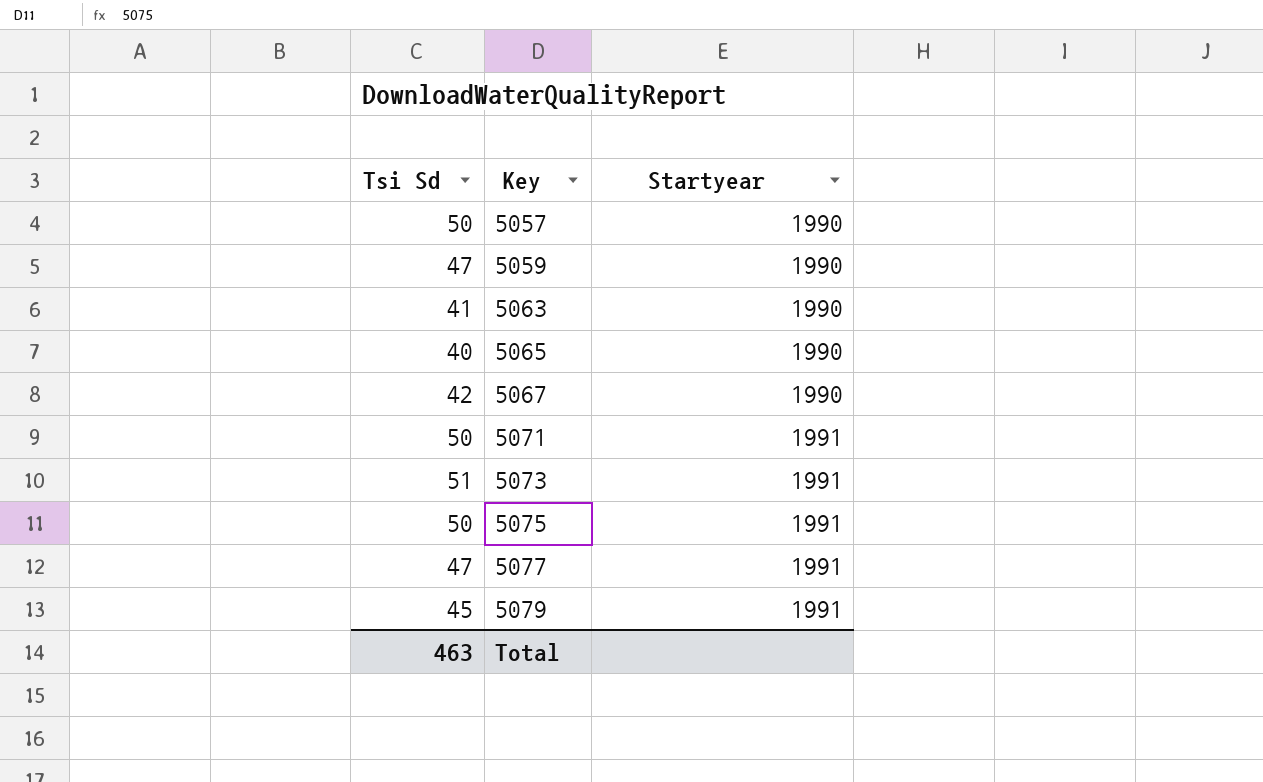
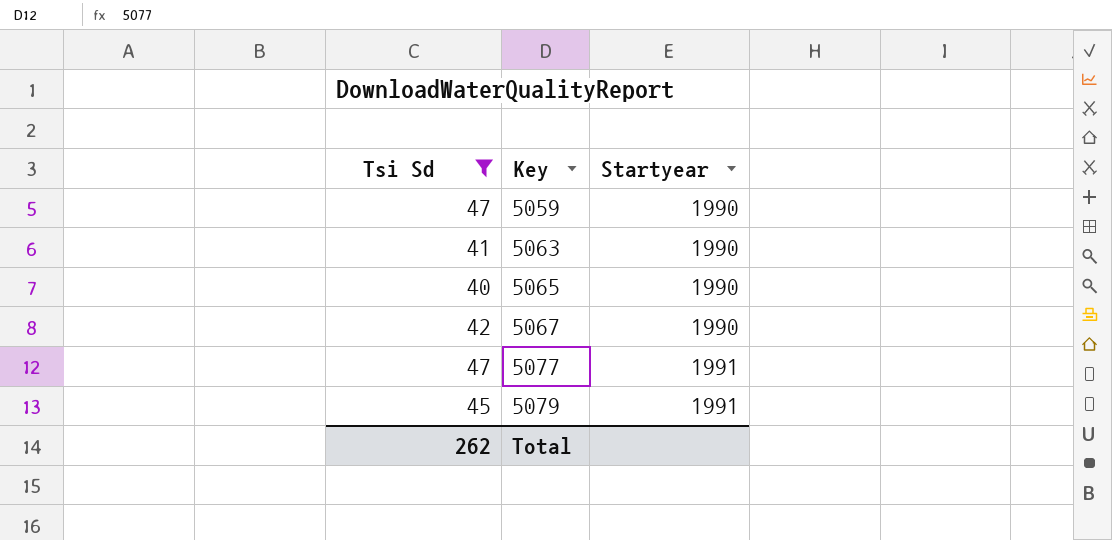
filter: none -> Tsi Sd <= 47
Total | Tsi Sd: 463 -> 262

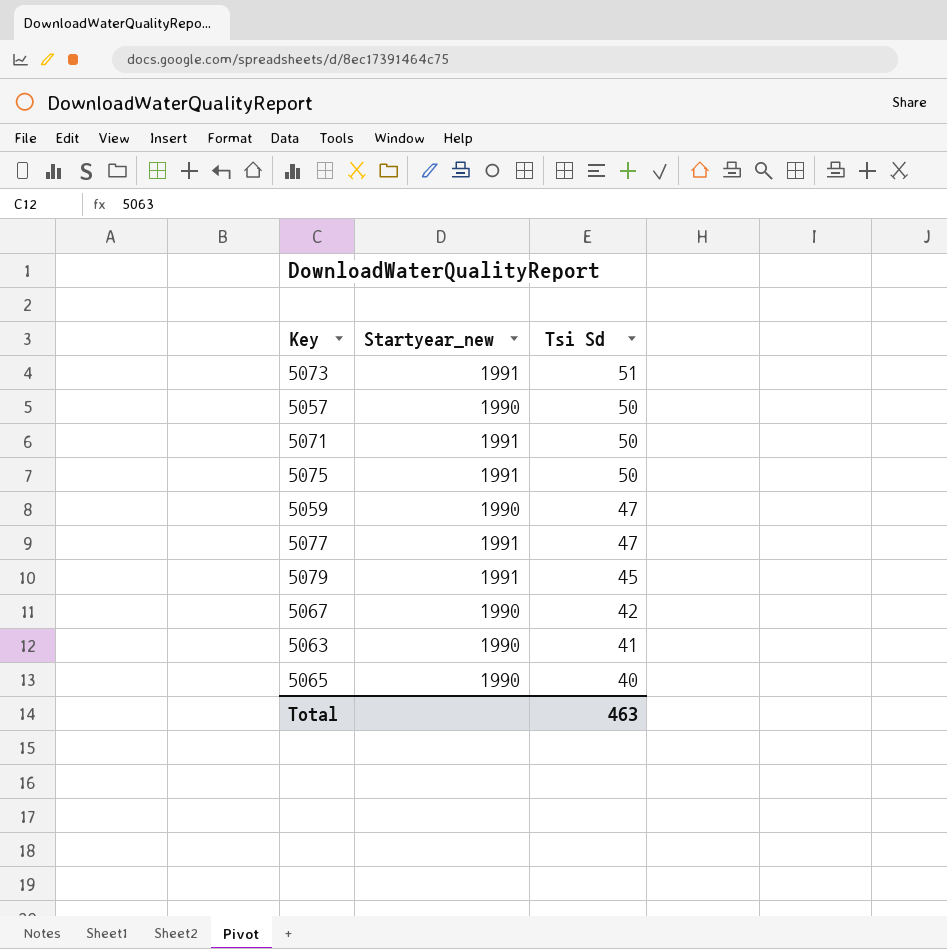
filter: Tsi Sd <= 47 -> none
row order: Key ascending -> Tsi Sd descending
column name: Startyear -> Startyear_new
column Tsi Sd | position: 1 -> 3
Total | Tsi Sd: 262 -> 463

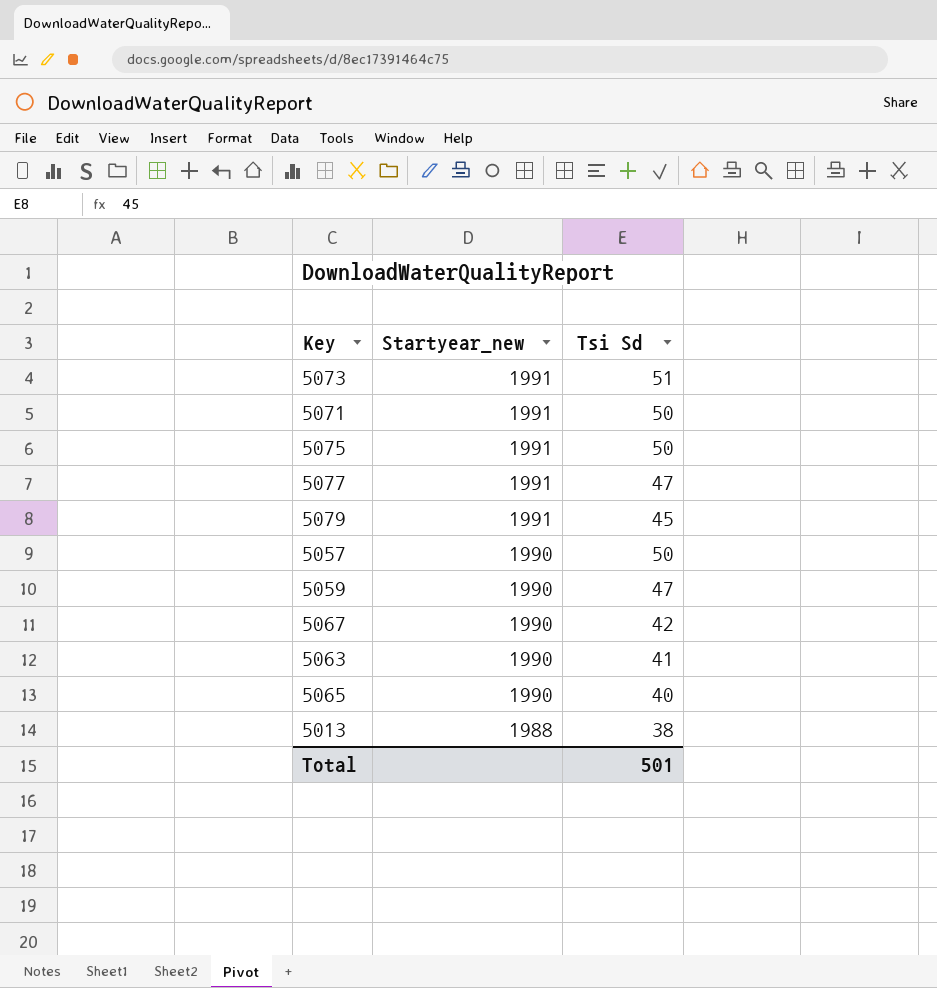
row order: Tsi Sd descending -> Startyear_new descending
row 5013: none -> 1988 | 38
Total | Tsi Sd: 463 -> 501

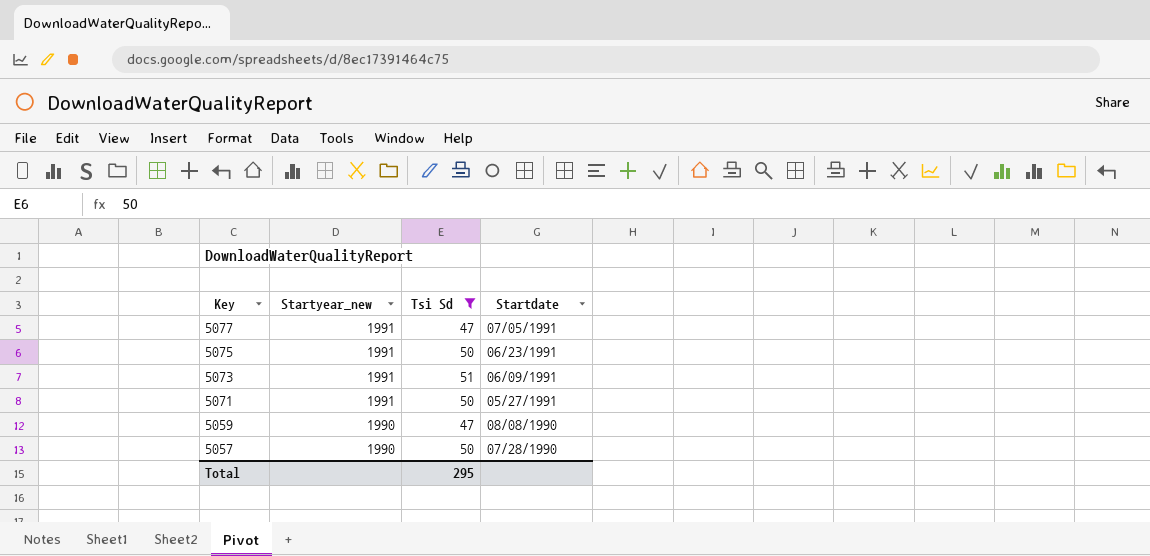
filter: none -> Tsi Sd >= 47
row order: Startyear_new descending -> Key descending
column Startdate | position: none -> 4
Total | Tsi Sd: 501 -> 295

